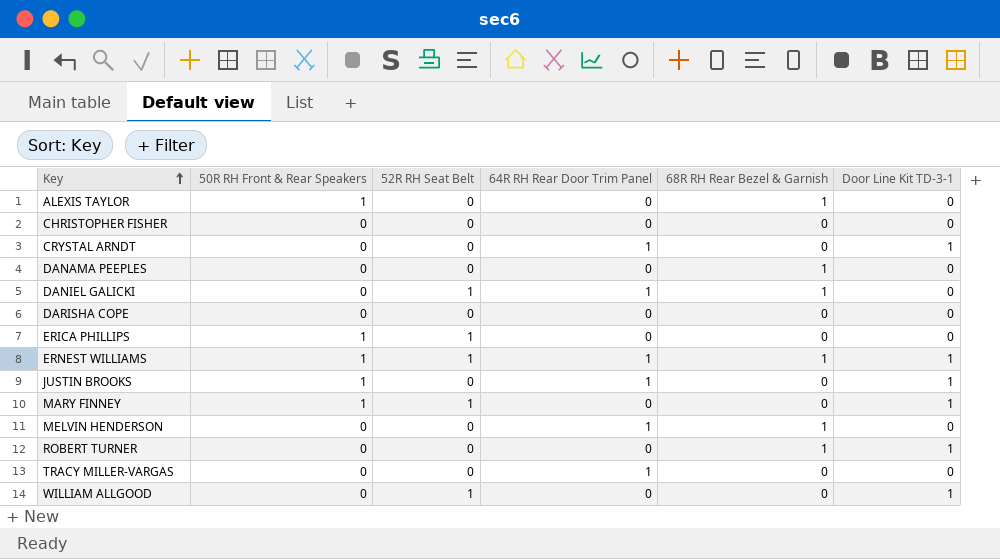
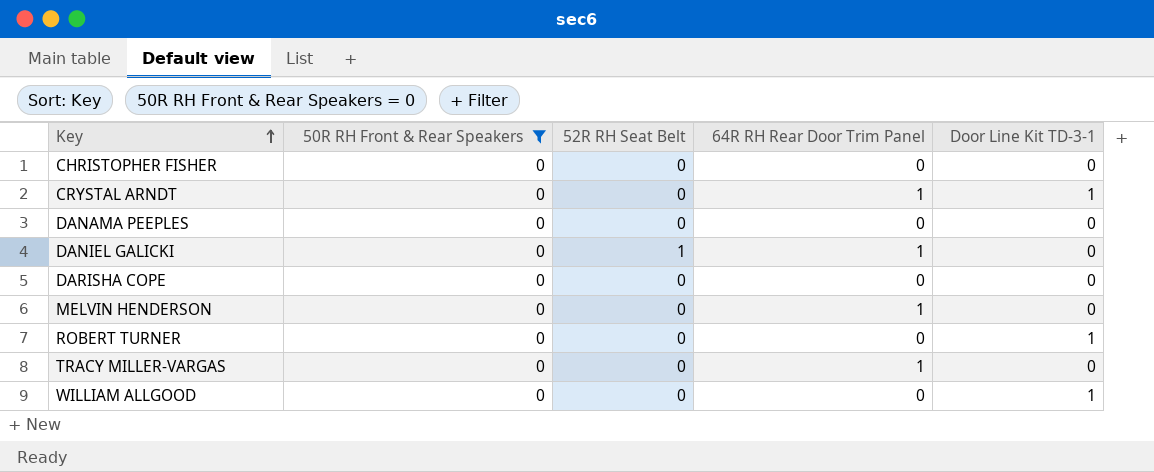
filter: none -> 50R RH Front & Rear Speakers = 0
column 68R RH Rear Bezel & Garnish | position: 5 -> none
WILLIAM ALLGOOD | 52R RH Seat Belt: 1 -> 0

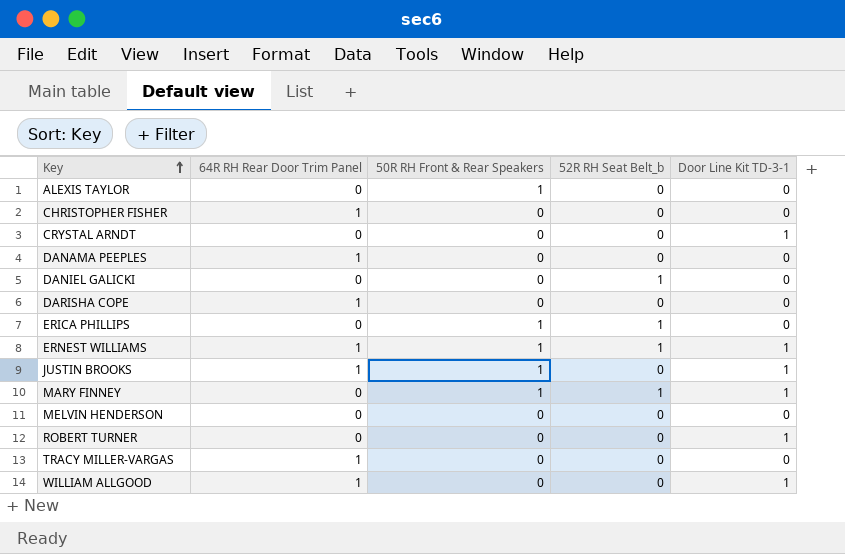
filter: 50R RH Front & Rear Speakers = 0 -> none
column 64R RH Rear Door Trim Panel | position: 4 -> 2
column name: 52R RH Seat Belt -> 52R RH Seat Belt_b
CHRISTOPHER FISHER | 64R RH Rear Door Trim Panel: 0 -> 1
CRYSTAL ARNDT | 64R RH Rear Door Trim Panel: 1 -> 0
DANAMA PEEPLES | 64R RH Rear Door Trim Panel: 0 -> 1
DANIEL GALICKI | 64R RH Rear Door Trim Panel: 1 -> 0
DARISHA COPE | 64R RH Rear Door Trim Panel: 0 -> 1
MELVIN HENDERSON | 64R RH Rear Door Trim Panel: 1 -> 0
WILLIAM ALLGOOD | 64R RH Rear Door Trim Panel: 0 -> 1

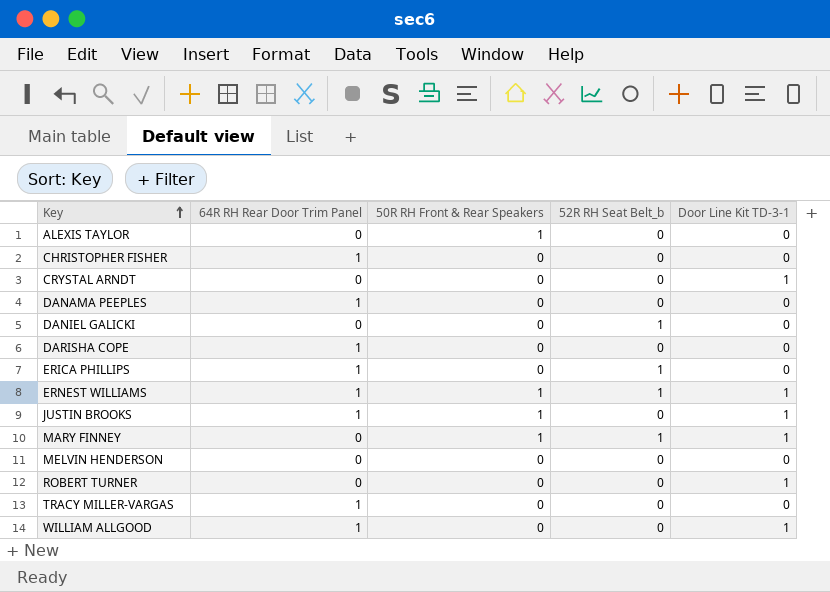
ERICA PHILLIPS | 64R RH Rear Door Trim Panel: 0 -> 1
ERICA PHILLIPS | 50R RH Front & Rear Speakers: 1 -> 0

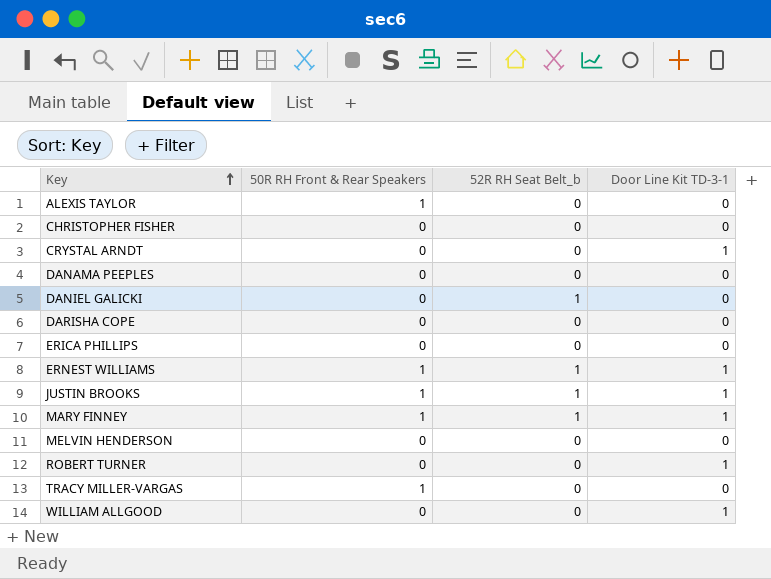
column 64R RH Rear Door Trim Panel | position: 2 -> none
ERICA PHILLIPS | 52R RH Seat Belt_b: 1 -> 0
JUSTIN BROOKS | 52R RH Seat Belt_b: 0 -> 1
TRACY MILLER-VARGAS | 50R RH Front & Rear Speakers: 0 -> 1

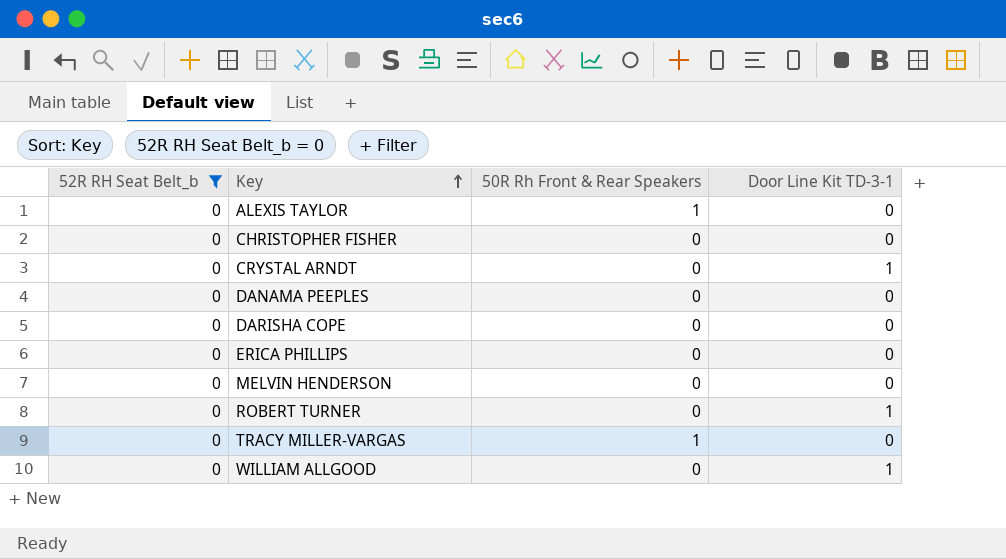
filter: none -> 52R RH Seat Belt_b = 0
column 52R RH Seat Belt_b | position: 3 -> 1
column name: 50R RH Front & Rear Speakers -> 50R Rh Front & Rear Speakers

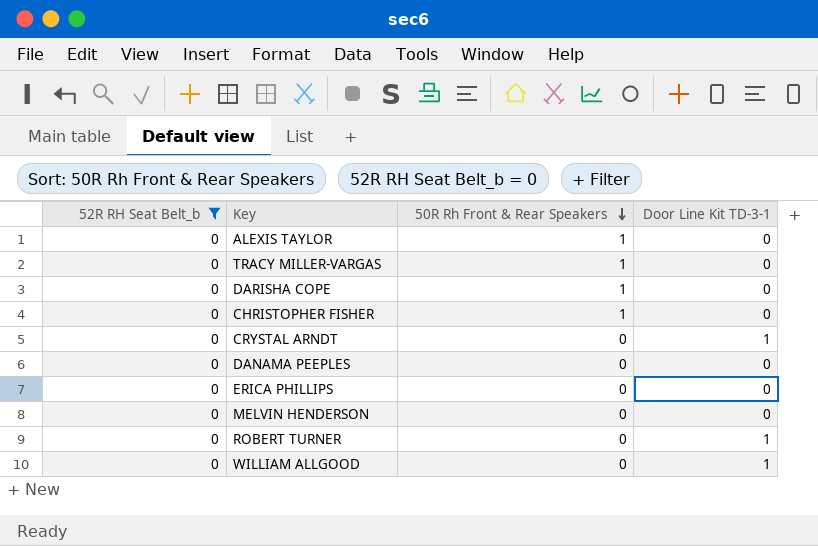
row order: Key ascending -> 50R Rh Front & Rear Speakers descending
DARISHA COPE | 50R Rh Front & Rear Speakers: 0 -> 1
CHRISTOPHER FISHER | 50R Rh Front & Rear Speakers: 0 -> 1

